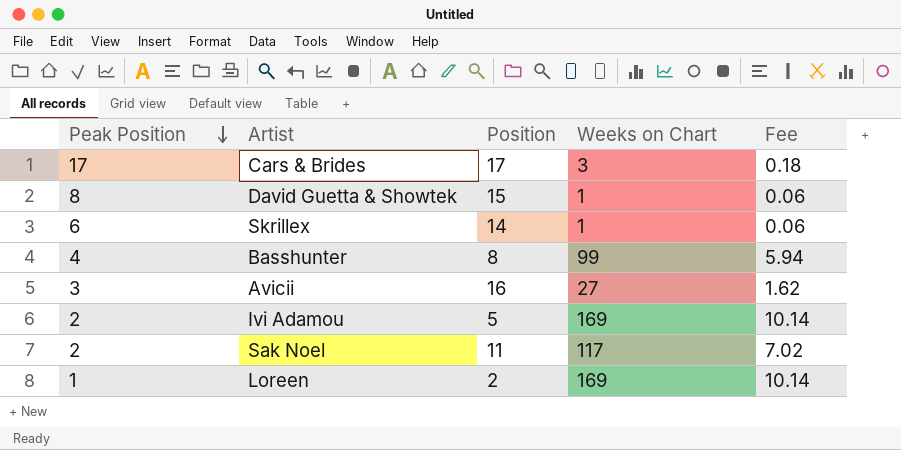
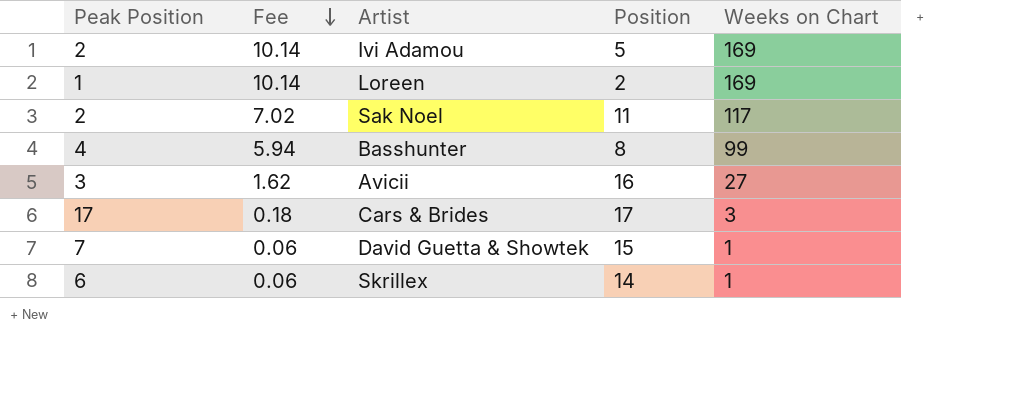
row order: Peak Position descending -> Fee descending
column Fee | position: 5 -> 2
David Guetta & Showtek | Peak Position: 8 -> 7

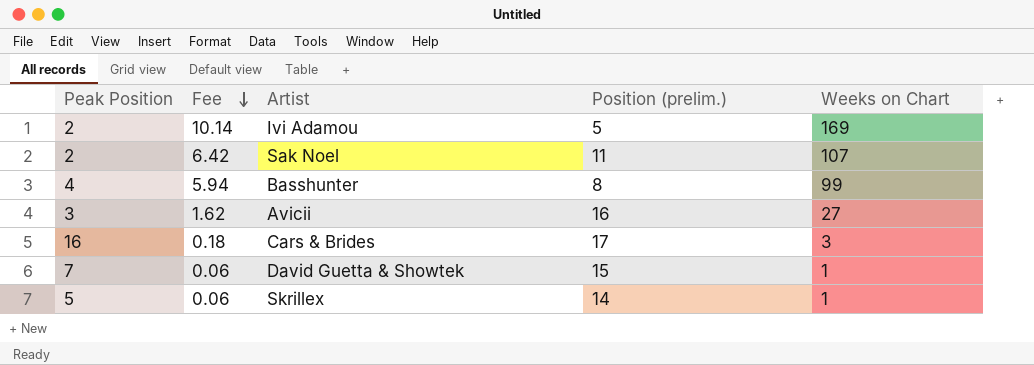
column name: Position -> Position (prelim.)
row Loreen: 1 | 10.14 | 2 | 169 -> none
Sak Noel | Fee: 7.02 -> 6.42
Sak Noel | Weeks on Chart: 117 -> 107
Cars & Brides | Peak Position: 17 -> 16
Skrillex | Peak Position: 6 -> 5

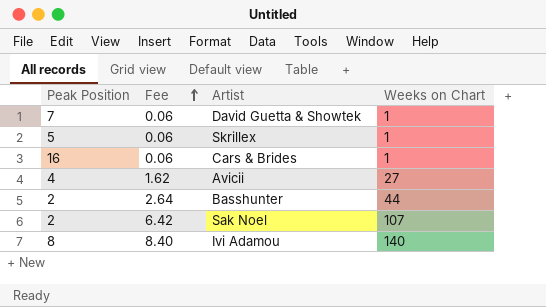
row order: Fee descending -> Fee ascending
column Position (prelim.) | position: 4 -> none
Cars & Brides | Fee: 0.18 -> 0.06
Cars & Brides | Weeks on Chart: 3 -> 1
Avicii | Peak Position: 3 -> 4
Basshunter | Peak Position: 4 -> 2
Basshunter | Fee: 5.94 -> 2.64
Basshunter | Weeks on Chart: 99 -> 44
Ivi Adamou | Peak Position: 2 -> 8
Ivi Adamou | Fee: 10.14 -> 8.40
Ivi Adamou | Weeks on Chart: 169 -> 140

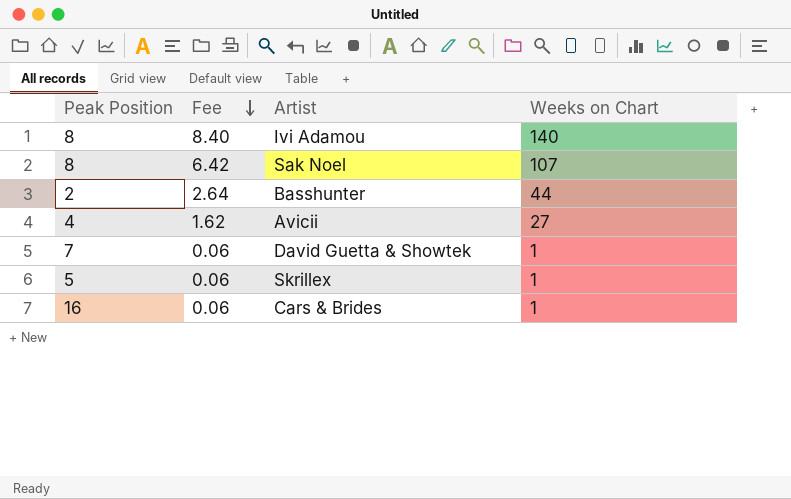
row order: Fee ascending -> Fee descending
Sak Noel | Peak Position: 2 -> 8

